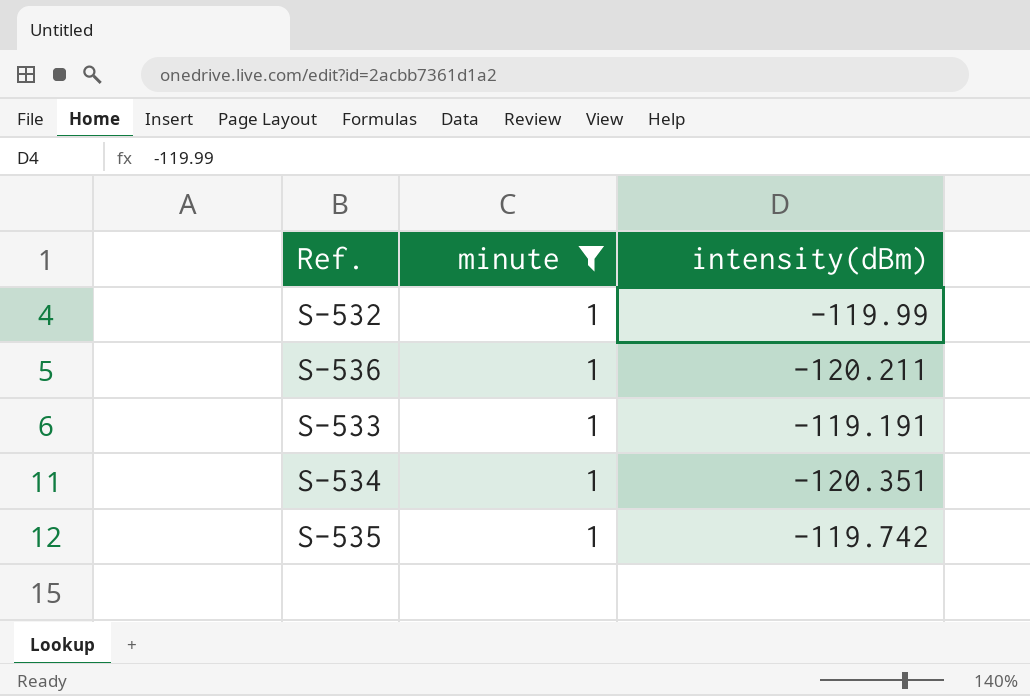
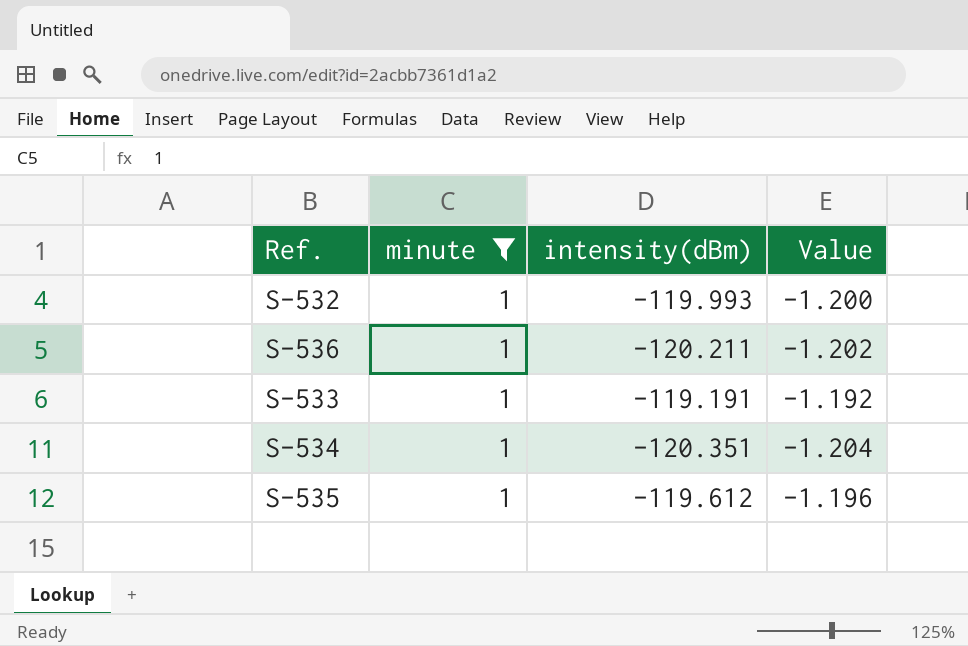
column Value | formula: none -> [intensity(dBm)] * 0.01
S-532 | intensity(dBm): -119.99 -> -119.993
S-535 | intensity(dBm): -119.742 -> -119.612

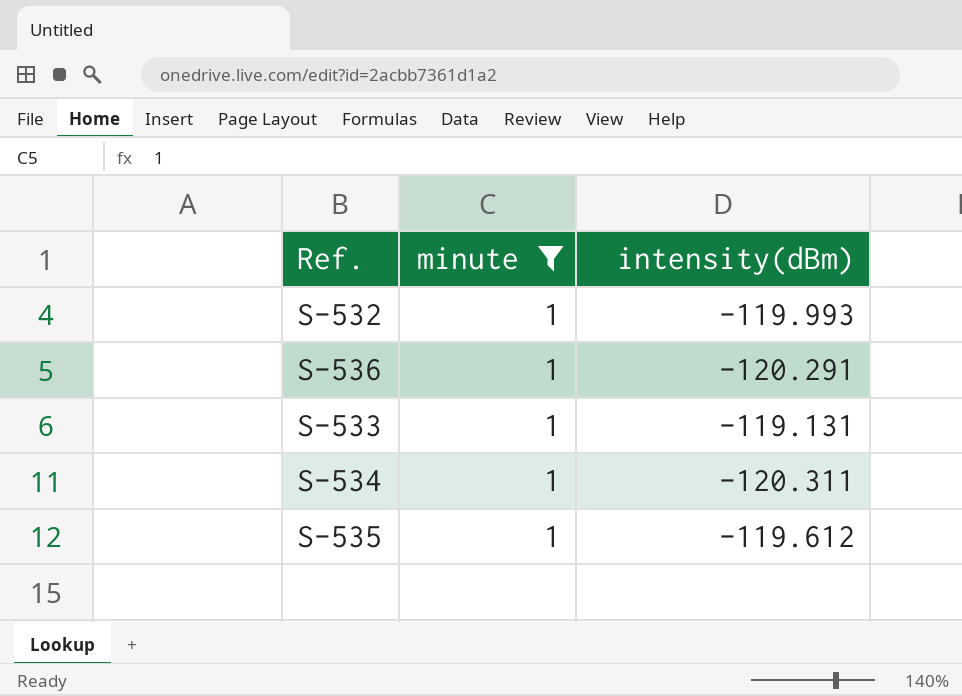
column Value | formula: [intensity(dBm)] * 0.01 -> none
S-536 | intensity(dBm): -120.211 -> -120.291
S-533 | intensity(dBm): -119.191 -> -119.131
S-534 | intensity(dBm): -120.351 -> -120.311

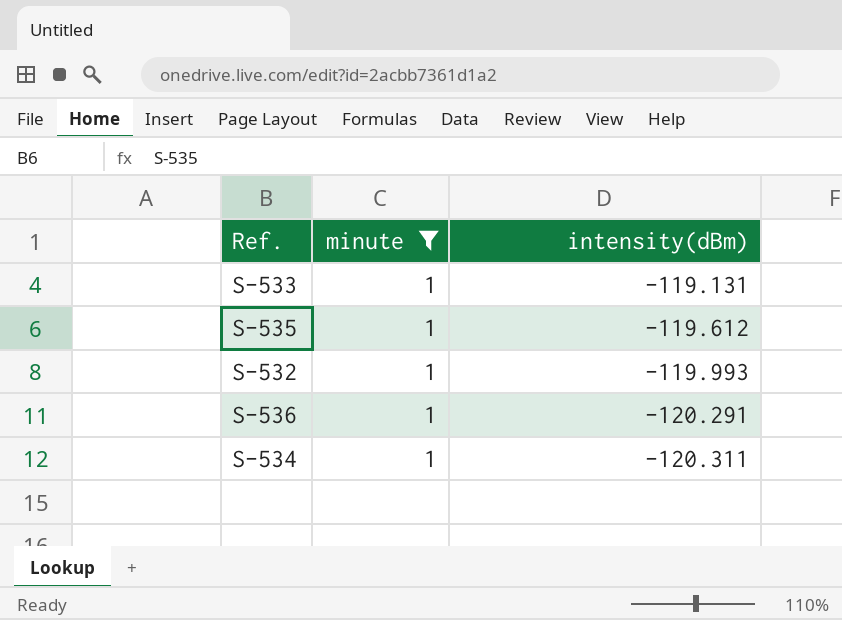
row order: none -> intensity(dBm) descending

